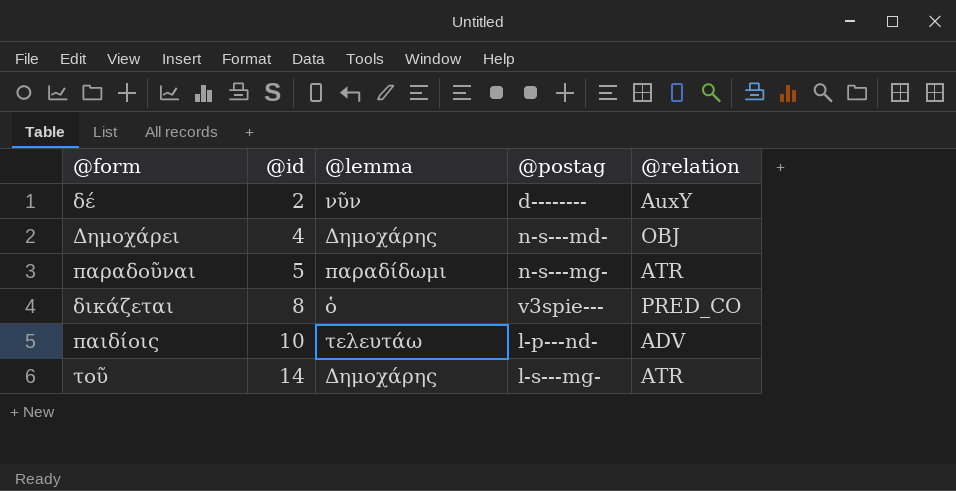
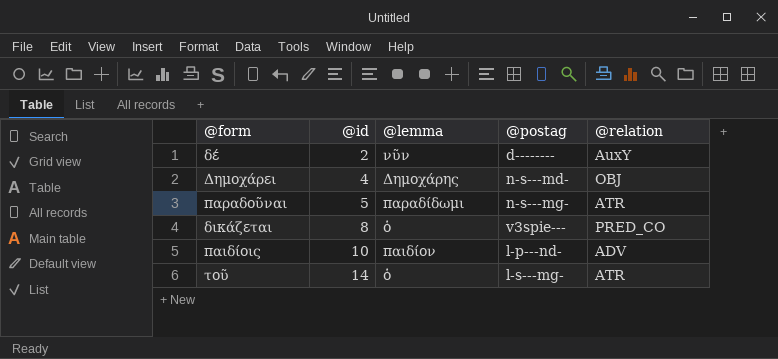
παιδίοις | @lemma: τελευτάω -> παιδίον
τοῦ | @lemma: Δημοχάρης -> ὁ

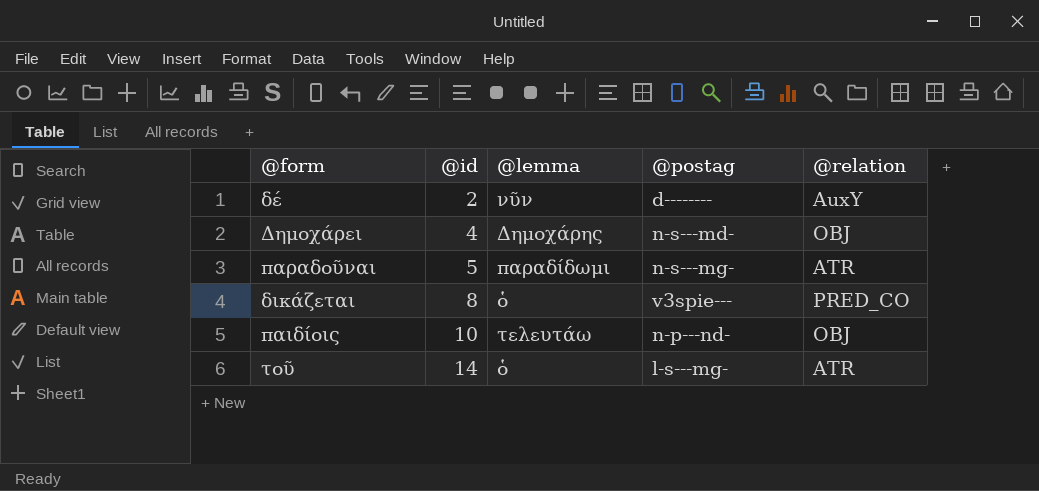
παιδίοις | @lemma: παιδίον -> τελευτάω
παιδίοις | @postag: l-p---nd- -> n-p---nd-
παιδίοις | @relation: ADV -> OBJ

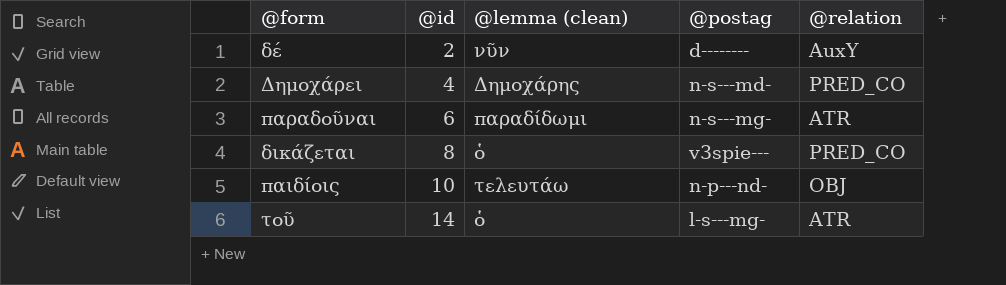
column name: @lemma -> @lemma (clean)
Δημοχάρει | @relation: OBJ -> PRED_CO
παραδοῦναι | @id: 5 -> 6

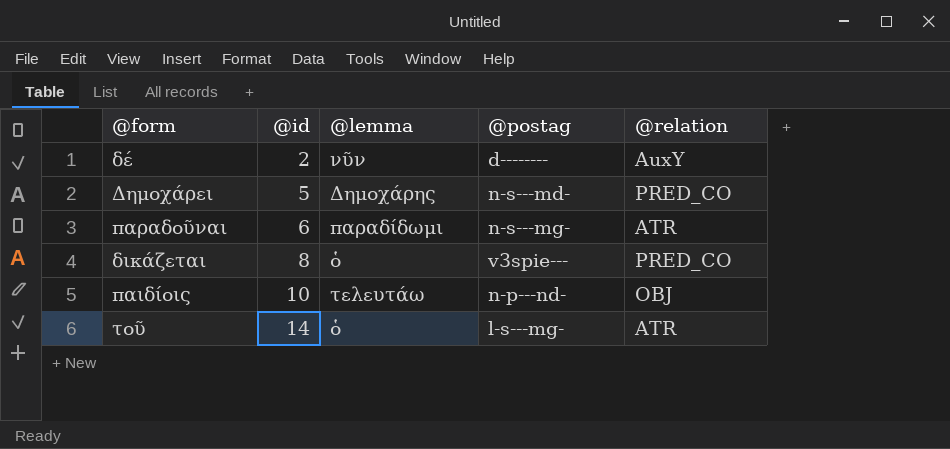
column name: @lemma (clean) -> @lemma
Δημοχάρει | @id: 4 -> 5

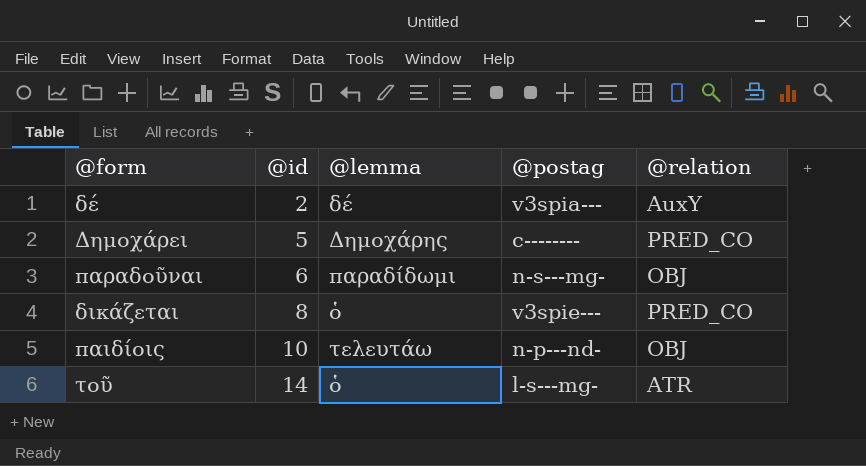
δέ | @lemma: νῦν -> δέ
δέ | @postag: d-------- -> v3spia---
Δημοχάρει | @postag: n-s---md- -> c--------
παραδοῦναι | @relation: ATR -> OBJ

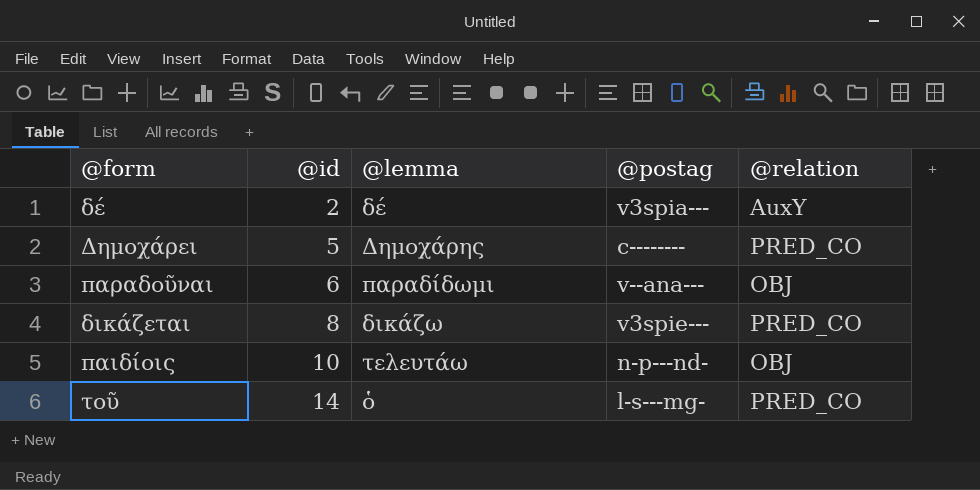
παραδοῦναι | @postag: n-s---mg- -> v--ana---
δικάζεται | @lemma: ὁ -> δικάζω
τοῦ | @relation: ATR -> PRED_CO

